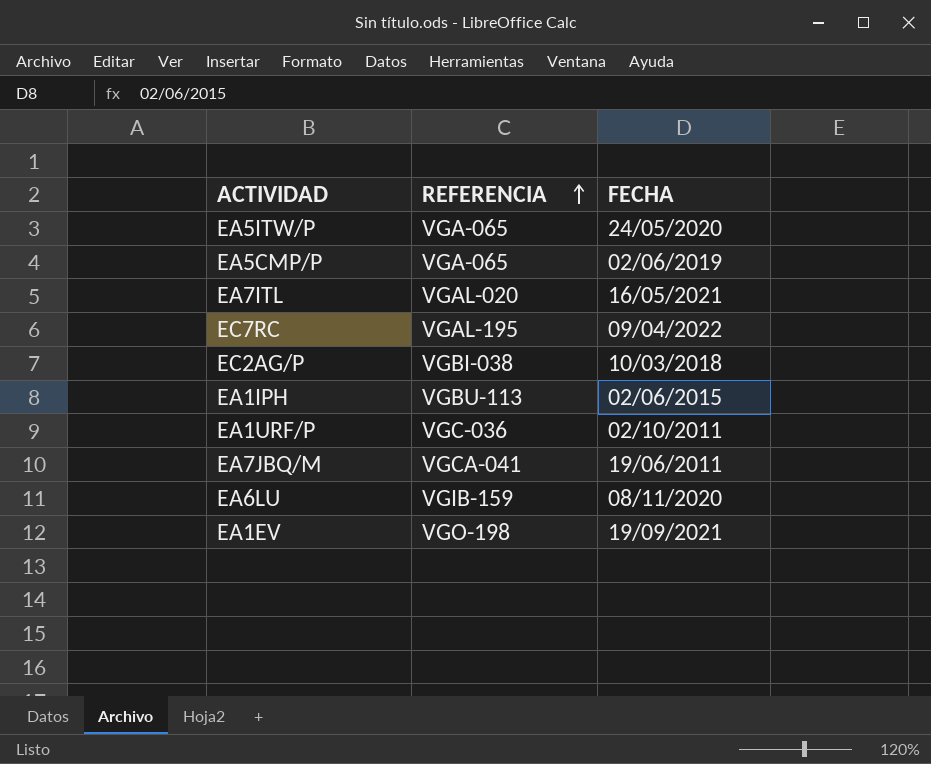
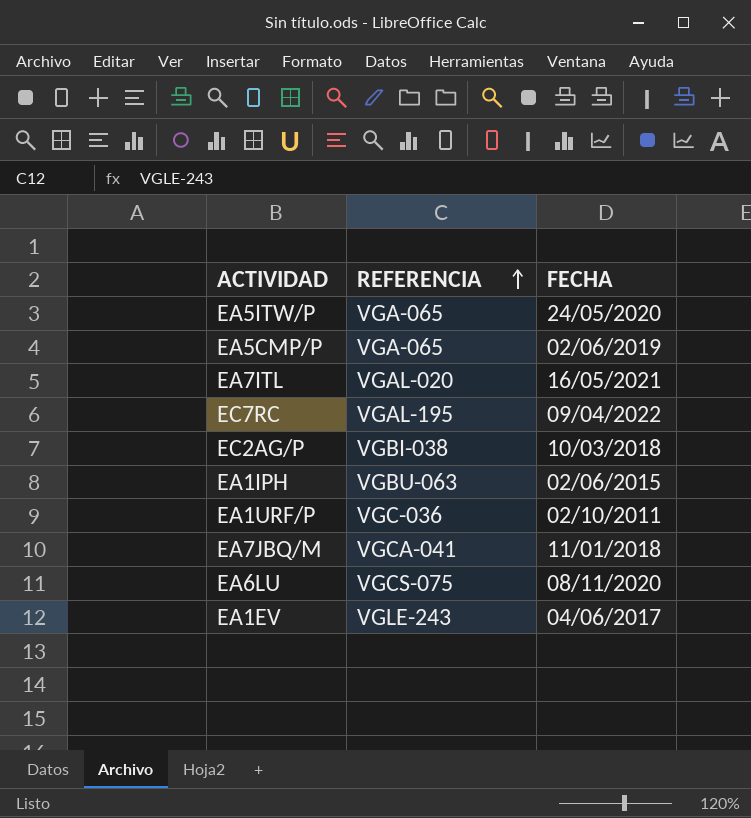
EA1IPH | REFERENCIA: VGBU-113 -> VGBU-063
EA7JBQ/M | FECHA: 19/06/2011 -> 11/01/2018
EA6LU | REFERENCIA: VGIB-159 -> VGCS-075
EA1EV | REFERENCIA: VGO-198 -> VGLE-243
EA1EV | FECHA: 19/09/2021 -> 04/06/2017

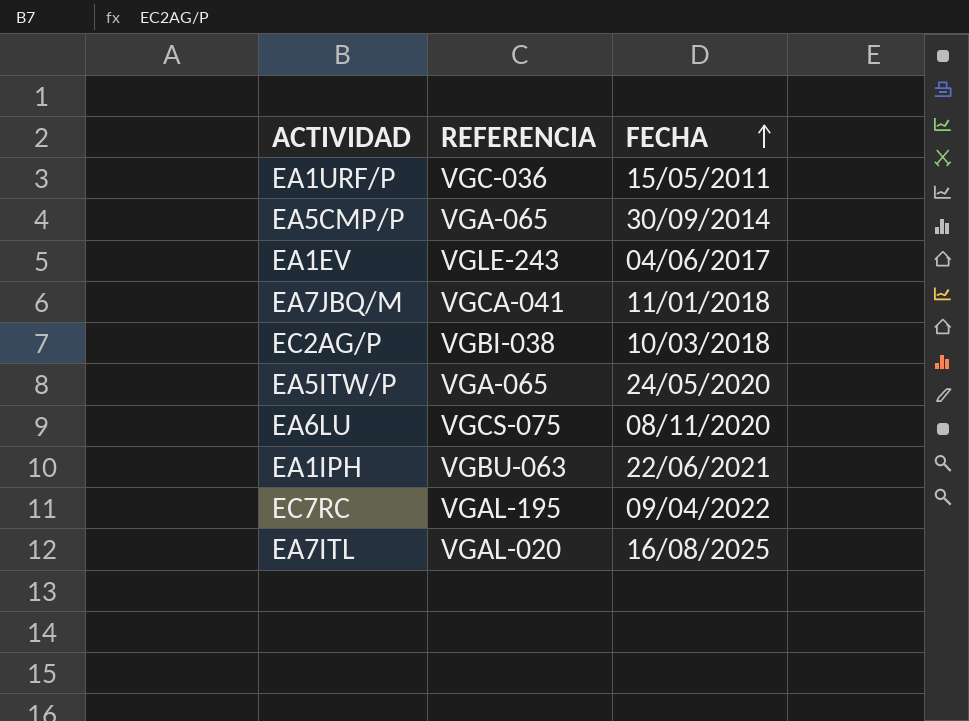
row order: REFERENCIA ascending -> FECHA ascending
EA1URF/P | FECHA: 02/10/2011 -> 15/05/2011
EA5CMP/P | FECHA: 02/06/2019 -> 30/09/2014
EA1IPH | FECHA: 02/06/2015 -> 22/06/2021
EA7ITL | FECHA: 16/05/2021 -> 16/08/2025

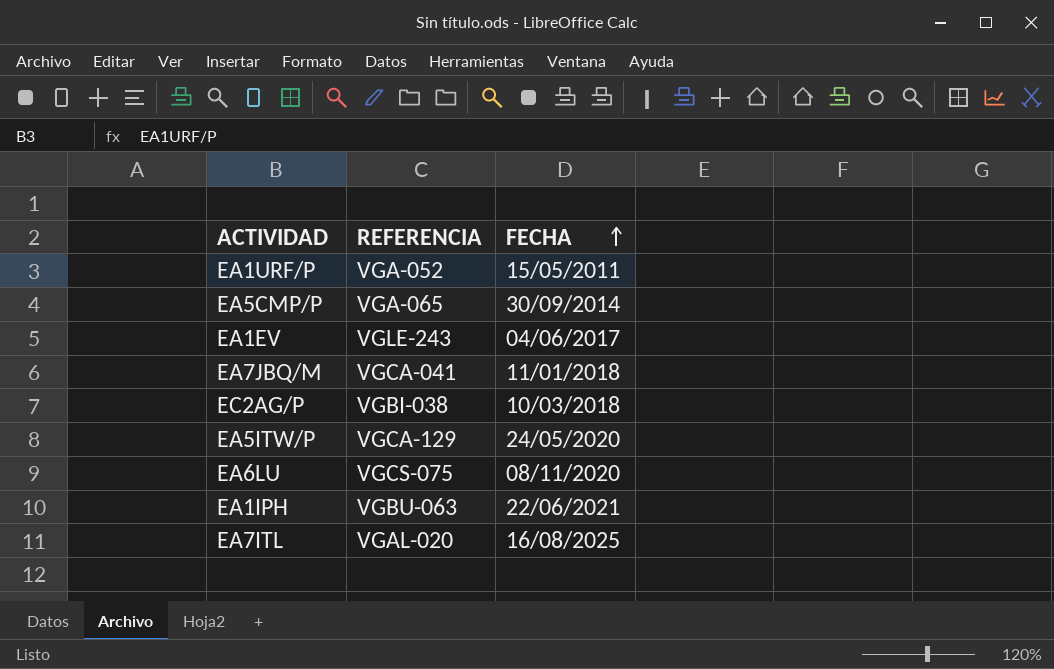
row EC7RC: VGAL-195 | 09/04/2022 -> none
EA1URF/P | REFERENCIA: VGC-036 -> VGA-052
EA5ITW/P | REFERENCIA: VGA-065 -> VGCA-129

